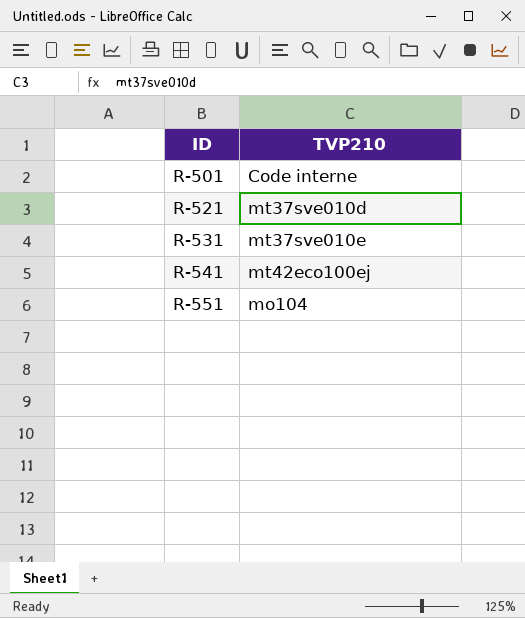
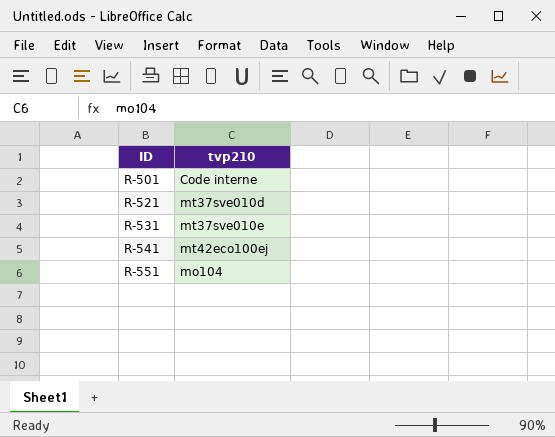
column name: TVP210 -> tvp210

